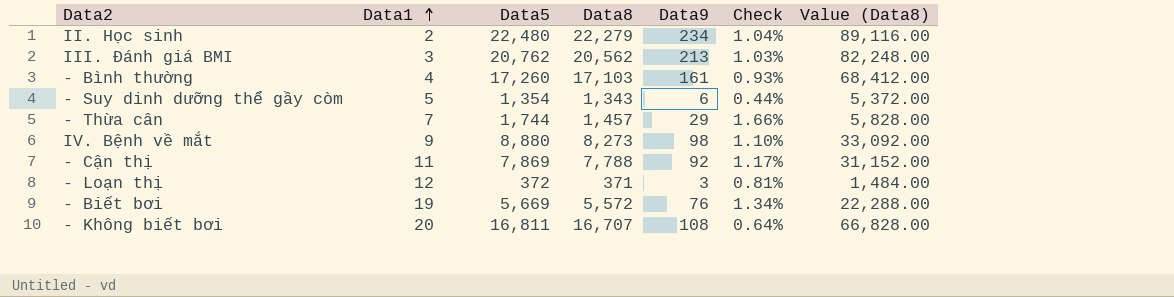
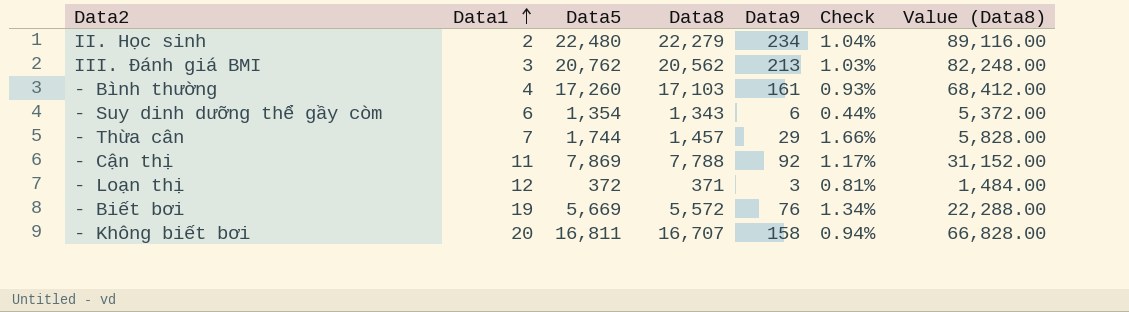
row IV. Bệnh về mắt: 9 | 8,880 | 8,273 | 98 | 1.10% | 33,092.00 -> none
- Suy dinh dưỡng thể gầy còm | Data1: 5 -> 6
- Không biết bơi | Data9: 108 -> 158
- Không biết bơi | Check: 0.64% -> 0.94%

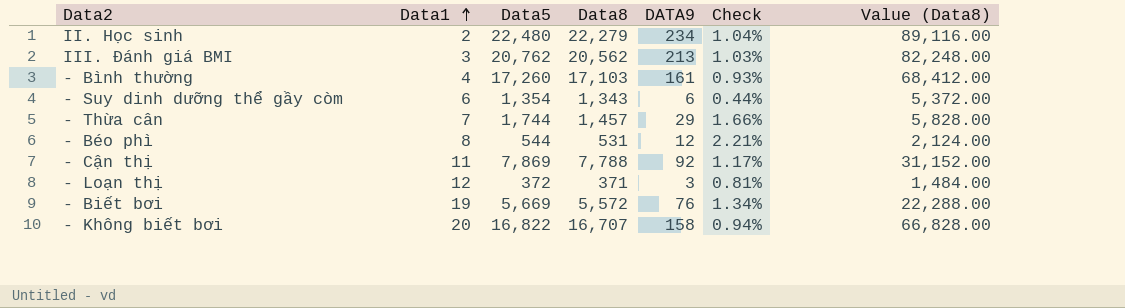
column name: Data9 -> DATA9
row - Béo phì: none -> 8 | 544 | 531 | 12 | 2.21% | 2,124.00
- Không biết bơi | Data5: 16,811 -> 16,822

